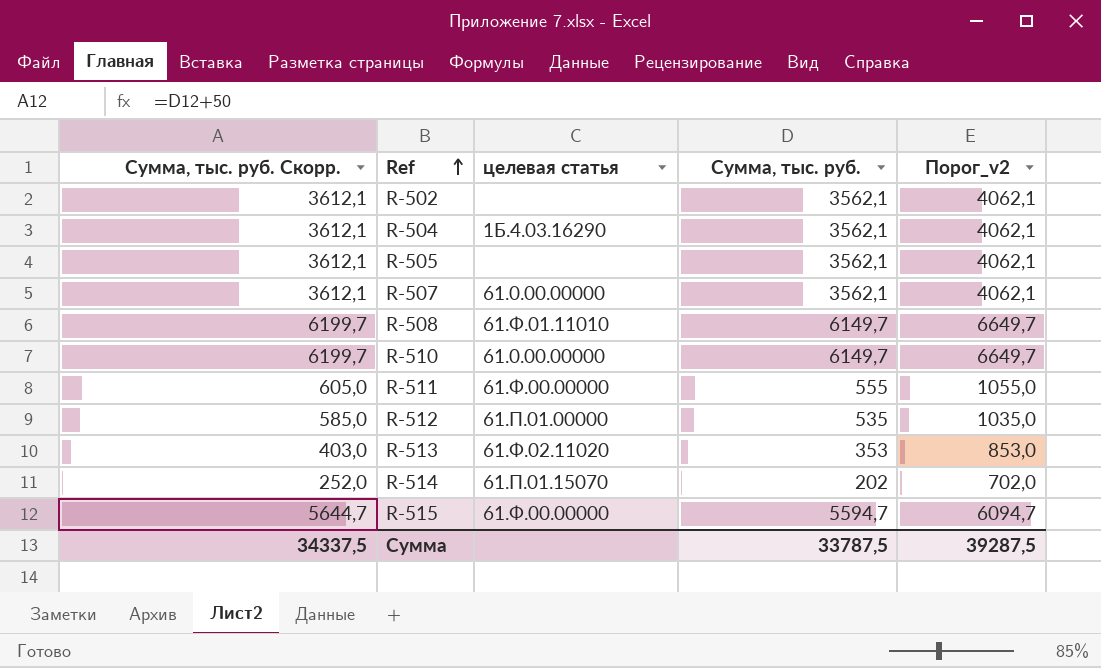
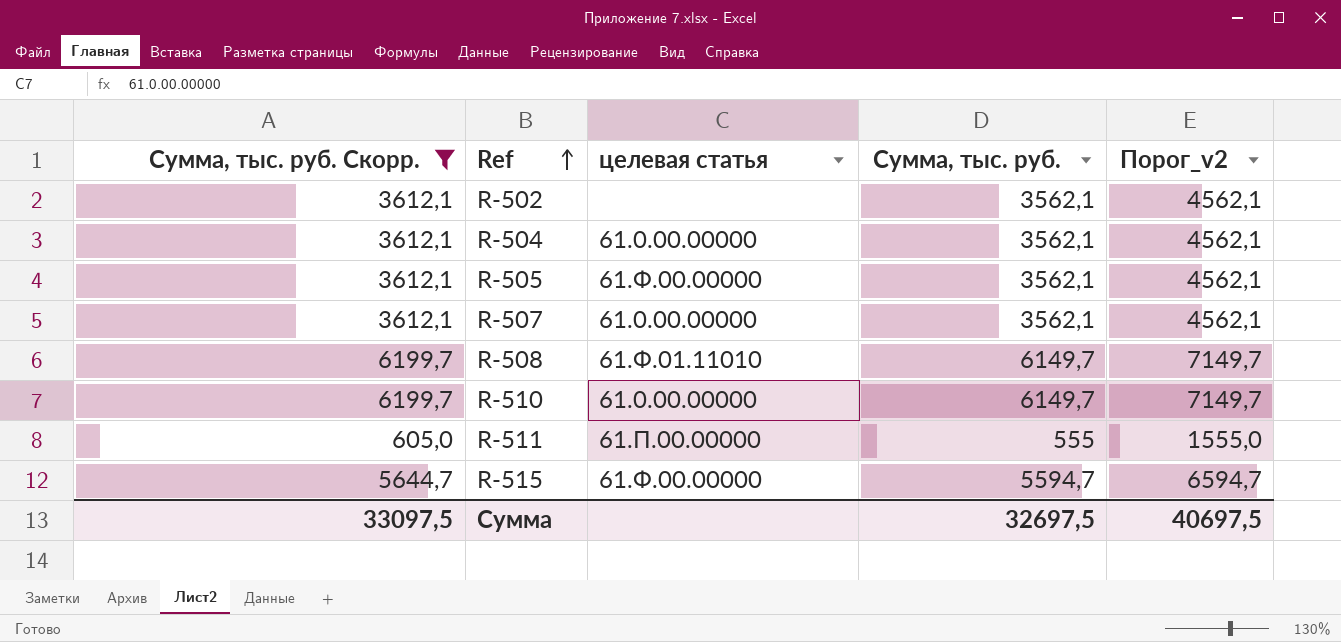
filter: none -> Сумма, тыс. руб. Скорр. >= 605,0
column Порог_v2 | formula: [Сумма, тыс. руб.] + 500 -> [Сумма, тыс. руб.] + 1000
R-504 | целевая статья: 1Б.4.03.16290 -> 61.0.00.00000
R-505 | целевая статья: none -> 61.Ф.00.00000
R-511 | целевая статья: 61.Ф.00.00000 -> 61.П.00.00000
Сумма | Сумма, тыс. руб. Скорр.: 34337,5 -> 33097,5
Сумма | Сумма, тыс. руб.: 33787,5 -> 32697,5
Сумма | Порог_v2: 39287,5 -> 40697,5

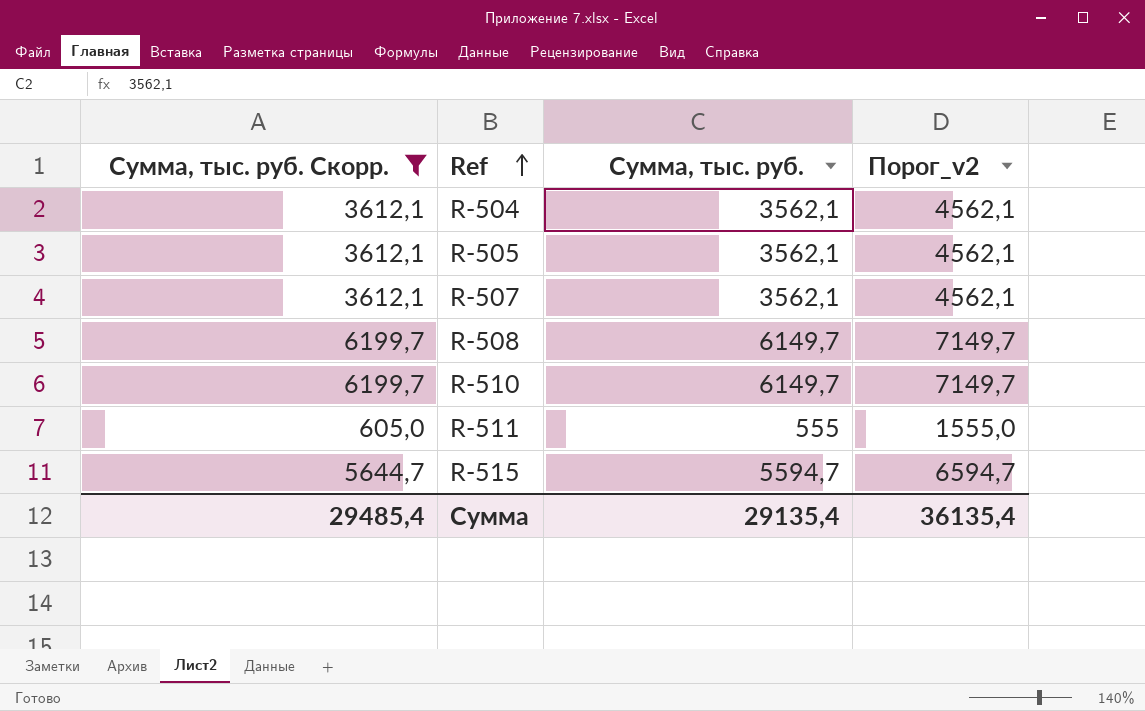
column целевая статья | position: 3 -> none
row R-502: 3612,1 | none | 3562,1 | 4562,1 -> none
Сумма | Сумма, тыс. руб. Скорр.: 33097,5 -> 29485,4
Сумма | Сумма, тыс. руб.: 32697,5 -> 29135,4
Сумма | Порог_v2: 40697,5 -> 36135,4

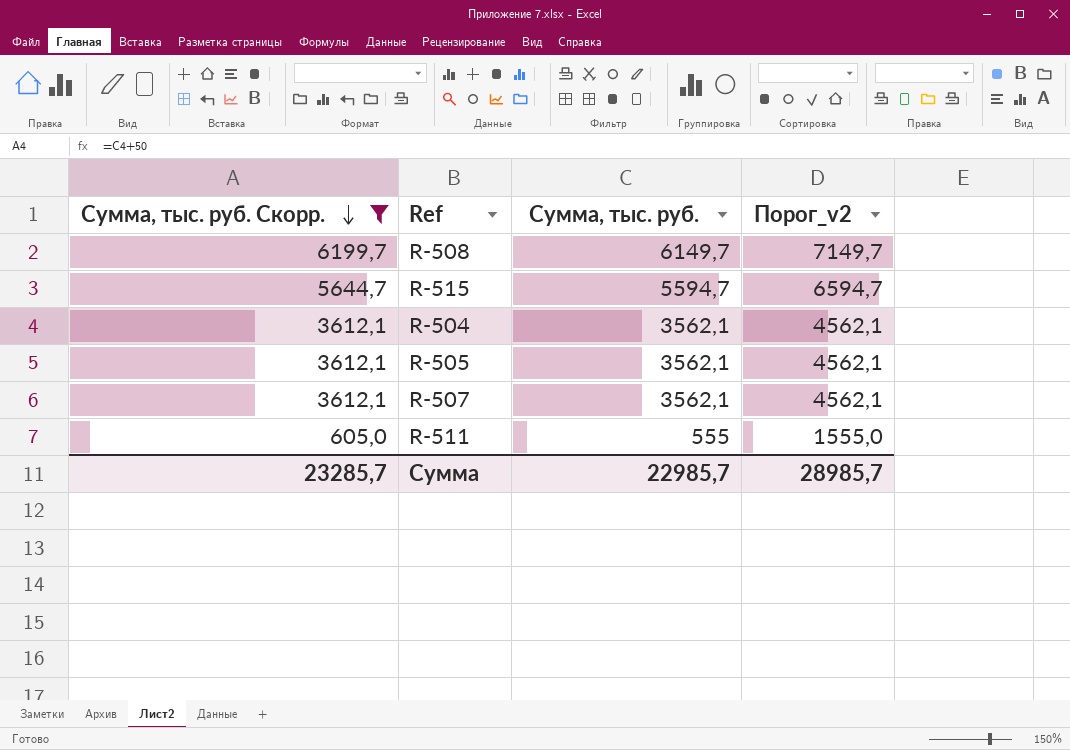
row order: Ref ascending -> Сумма, тыс. руб. Скорр. descending
row R-510: 6199,7 | 6149,7 | 7149,7 -> none
Сумма | Сумма, тыс. руб. Скорр.: 29485,4 -> 23285,7
Сумма | Сумма, тыс. руб.: 29135,4 -> 22985,7
Сумма | Порог_v2: 36135,4 -> 28985,7

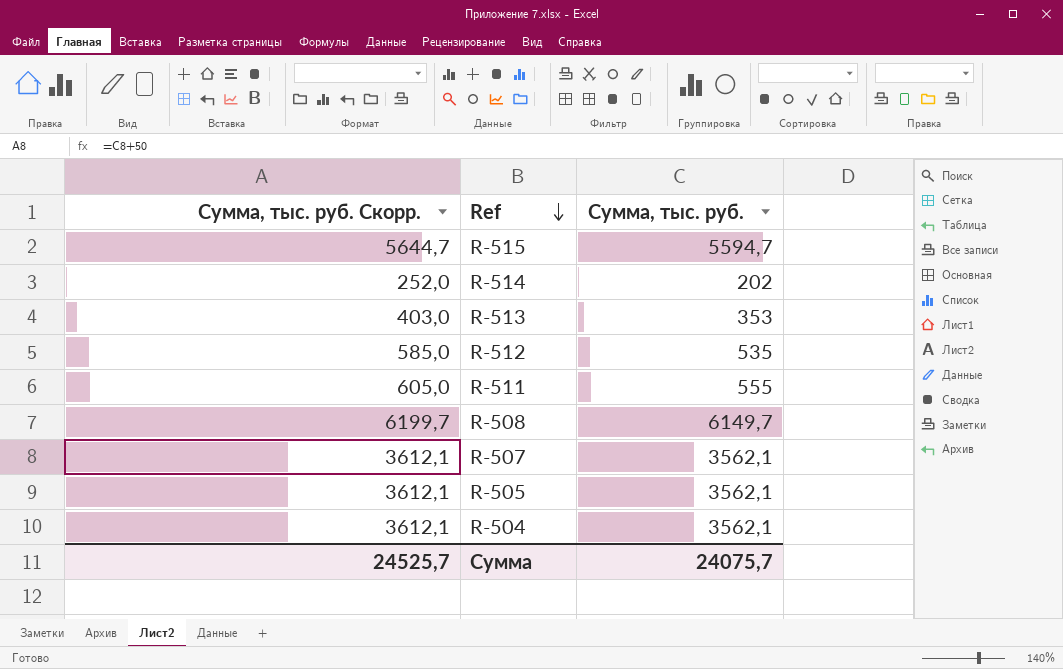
filter: Сумма, тыс. руб. Скорр. >= 605,0 -> none
row order: Сумма, тыс. руб. Скорр. descending -> Ref descending
column Порог_v2 | formula: [Сумма, тыс. руб.] + 1000 -> none
Сумма | Сумма, тыс. руб. Скорр.: 23285,7 -> 24525,7
Сумма | Сумма, тыс. руб.: 22985,7 -> 24075,7

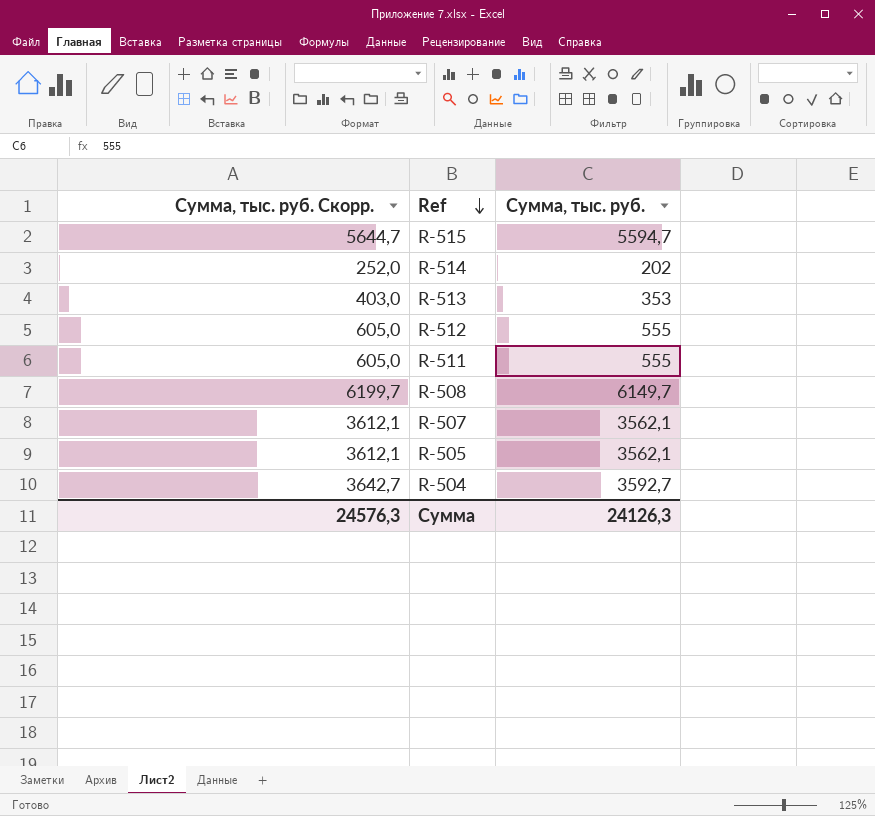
R-512 | Сумма, тыс. руб. Скорр.: 585,0 -> 605,0
R-512 | Сумма, тыс. руб.: 535 -> 555
R-504 | Сумма, тыс. руб. Скорр.: 3612,1 -> 3642,7
R-504 | Сумма, тыс. руб.: 3562,1 -> 3592,7
Сумма | Сумма, тыс. руб. Скорр.: 24525,7 -> 24576,3
Сумма | Сумма, тыс. руб.: 24075,7 -> 24126,3

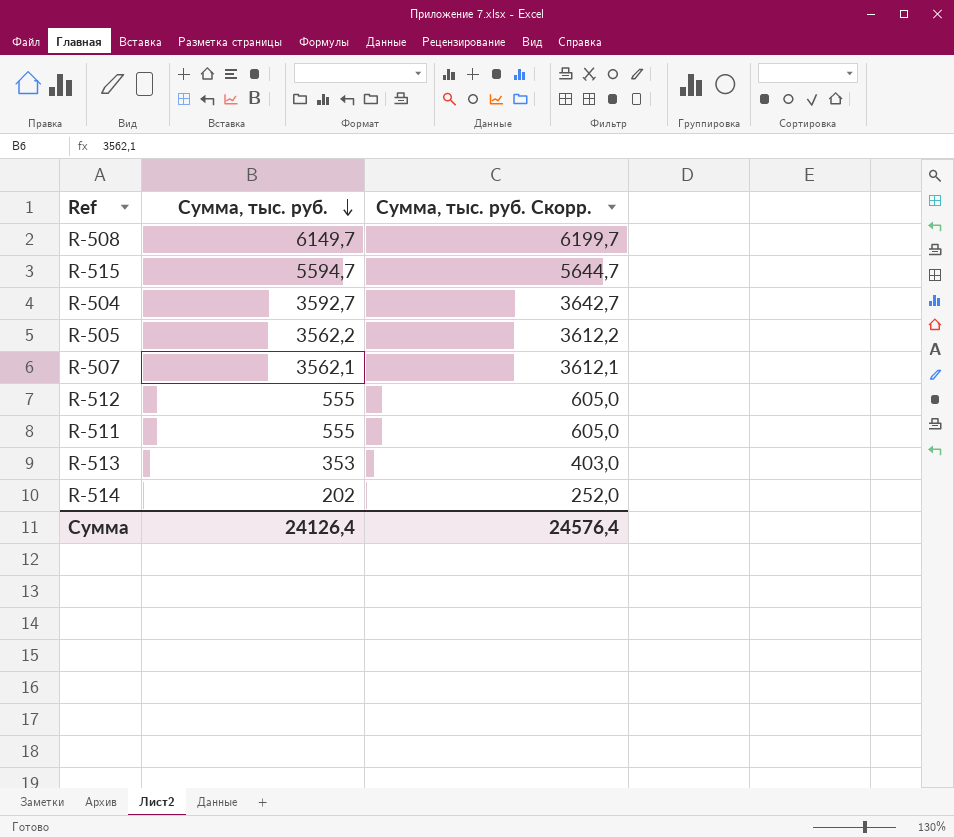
row order: Ref descending -> Сумма, тыс. руб. descending
column Сумма, тыс. руб. Скорр. | position: 1 -> 3
R-505 | Сумма, тыс. руб.: 3562,1 -> 3562,2
R-505 | Сумма, тыс. руб. Скорр.: 3612,1 -> 3612,2
Сумма | Сумма, тыс. руб.: 24126,3 -> 24126,4
Сумма | Сумма, тыс. руб. Скорр.: 24576,3 -> 24576,4

